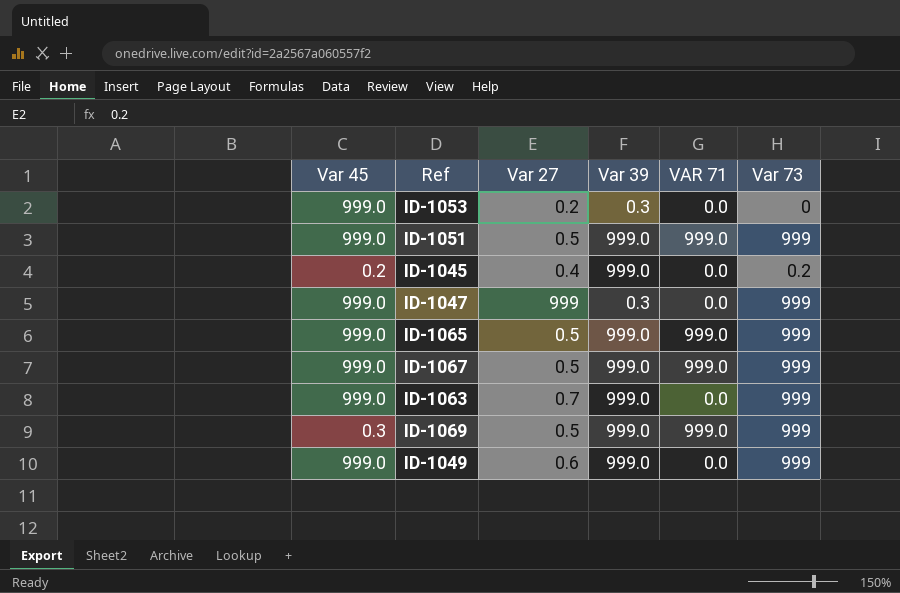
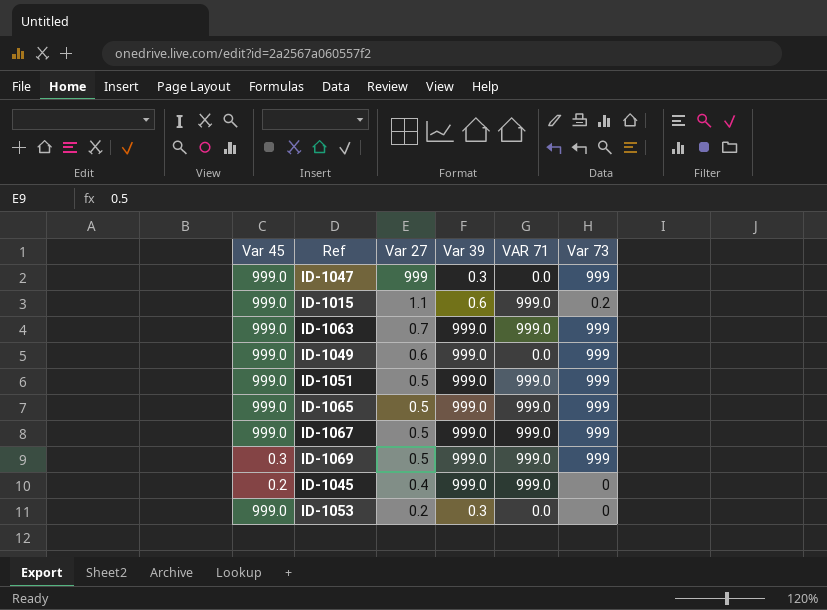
row order: none -> Var 27 descending
row ID-1015: none -> 999.0 | 1.1 | 0.6 | 999.0 | 0.2
ID-1063 | VAR 71: 0.0 -> 999.0
ID-1045 | VAR 71: 0.0 -> 999.0
ID-1045 | Var 73: 0.2 -> 0

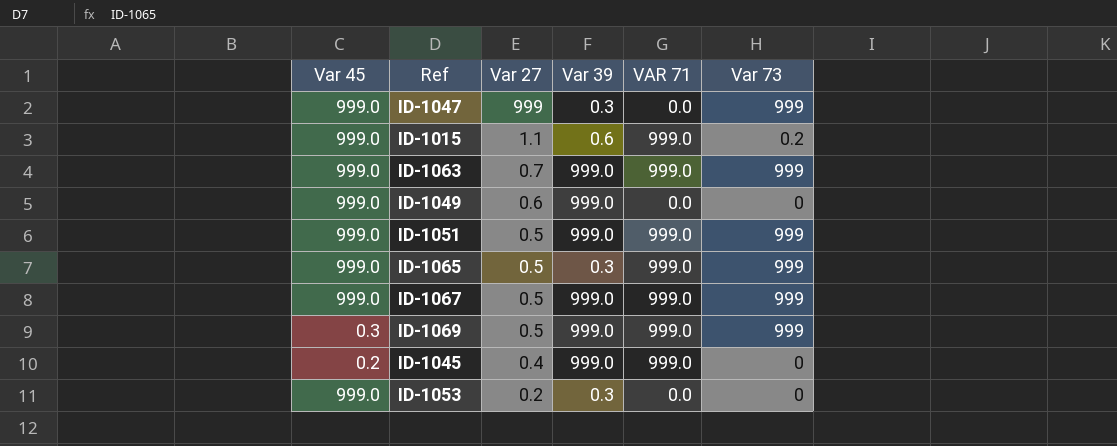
ID-1049 | Var 73: 999 -> 0
ID-1065 | Var 39: 999.0 -> 0.3

